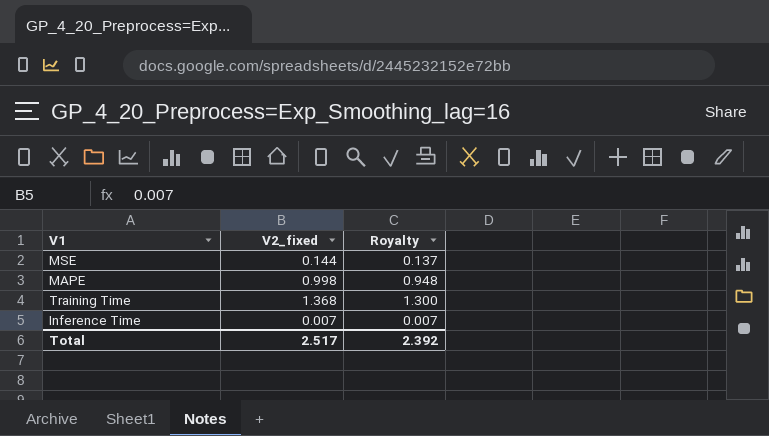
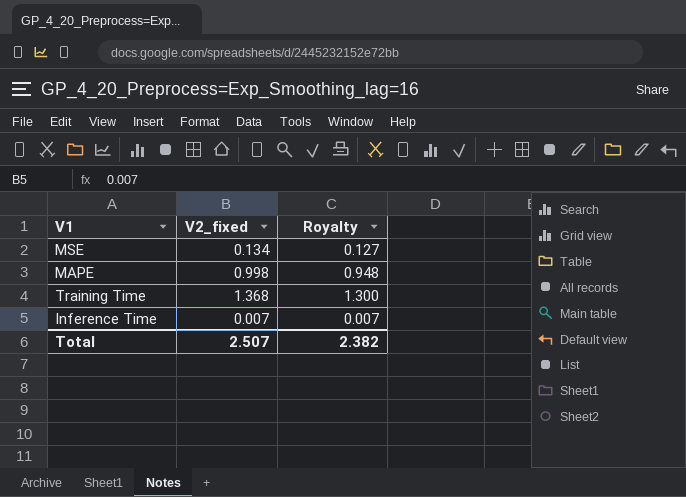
MSE | V2_fixed: 0.144 -> 0.134
MSE | Royalty: 0.137 -> 0.127
Total | V2_fixed: 2.517 -> 2.507
Total | Royalty: 2.392 -> 2.382

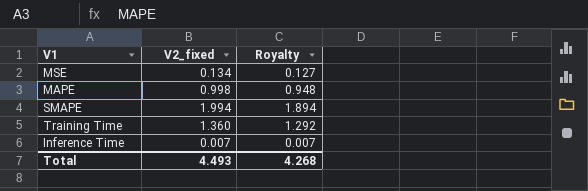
row SMAPE: none -> 1.994 | 1.894
Training Time | V2_fixed: 1.368 -> 1.360
Training Time | Royalty: 1.300 -> 1.292
Total | V2_fixed: 2.507 -> 4.493
Total | Royalty: 2.382 -> 4.268

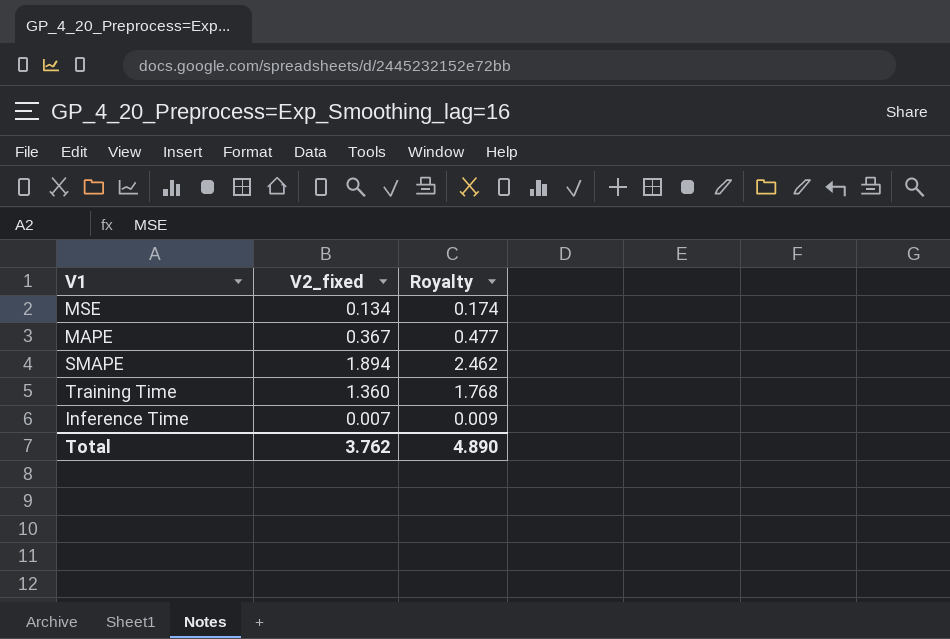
column Royalty | formula: [V2_fixed] * 0.95 -> [V2_fixed] * 1.3
MAPE | V2_fixed: 0.998 -> 0.367
SMAPE | V2_fixed: 1.994 -> 1.894
Total | V2_fixed: 4.493 -> 3.762
Total | Royalty: 4.268 -> 4.890

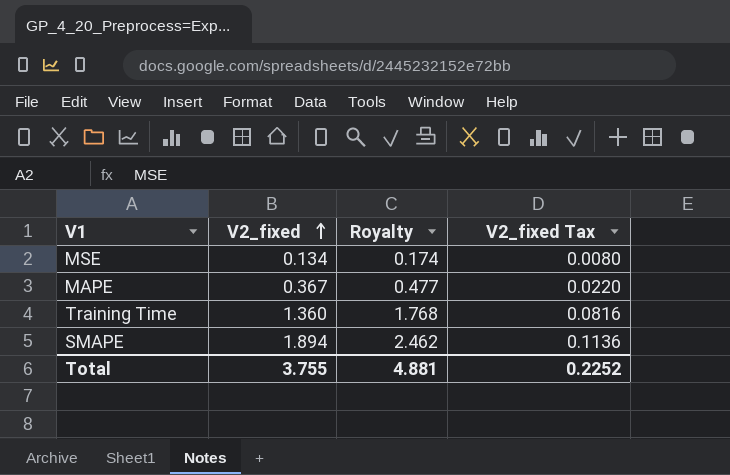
row order: none -> V2_fixed ascending
column V2_fixed Tax | formula: none -> [V2_fixed] * 0.06
row Inference Time: 0.007 | 0.009 -> none
Total | V2_fixed: 3.762 -> 3.755
Total | Royalty: 4.890 -> 4.881

